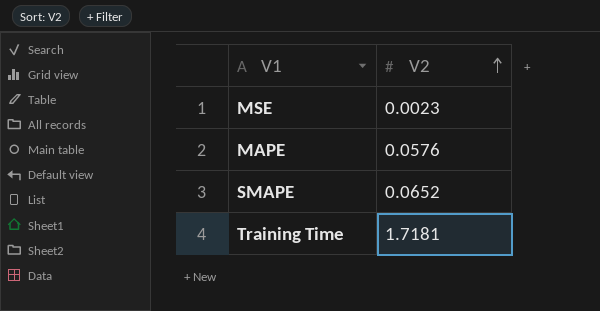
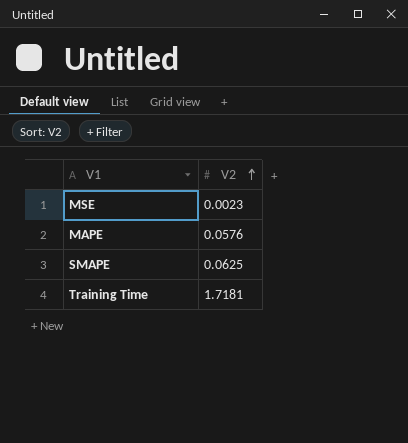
SMAPE | V2: 0.0652 -> 0.0625

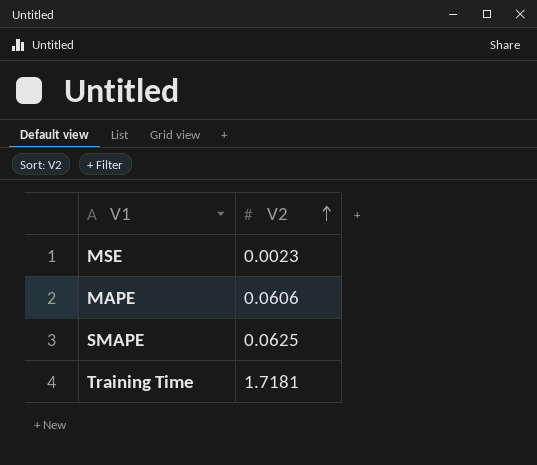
MAPE | V2: 0.0576 -> 0.0606

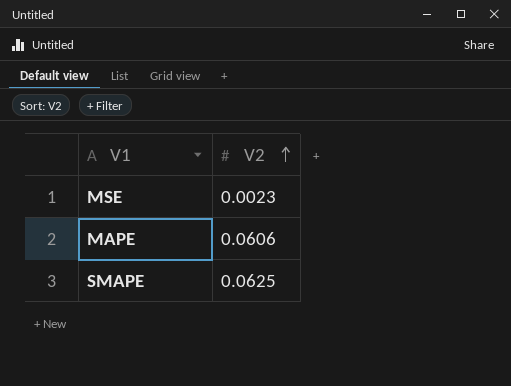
row Training Time: 1.7181 -> none

